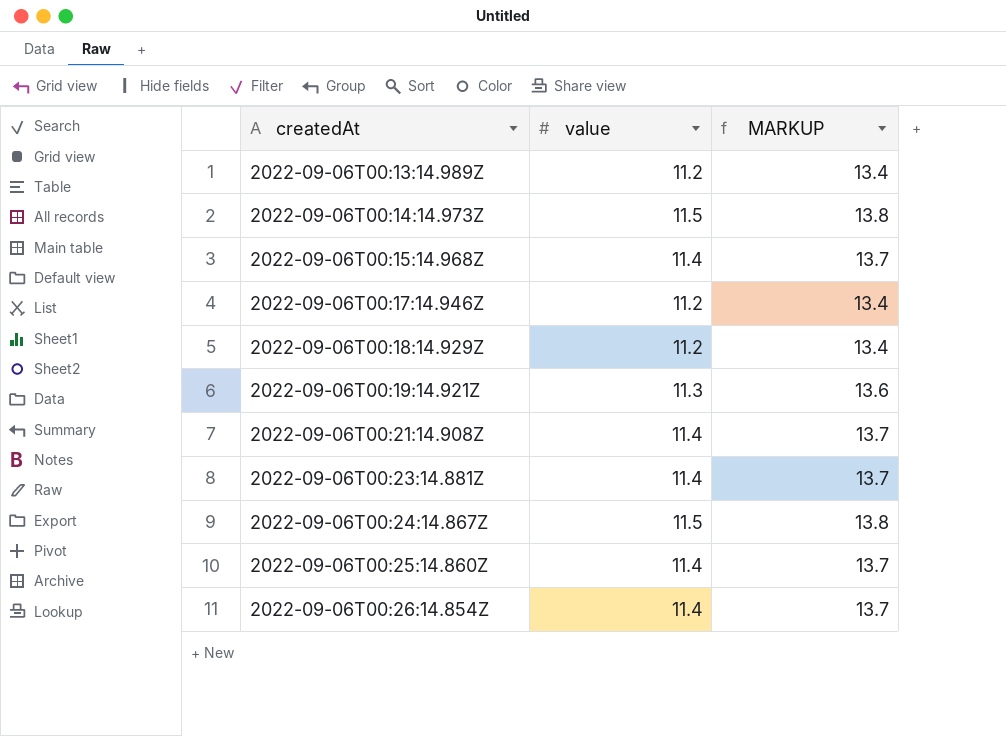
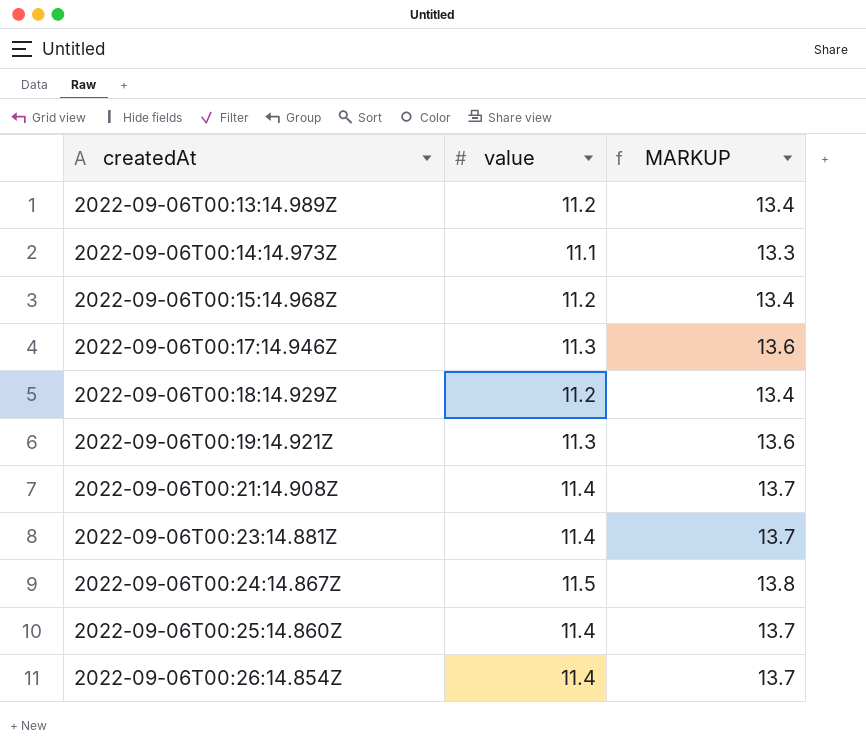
2022-09-06T00:14:14.973Z | value: 11.5 -> 11.1
2022-09-06T00:14:14.973Z | MARKUP: 13.8 -> 13.3
2022-09-06T00:15:14.968Z | value: 11.4 -> 11.2
2022-09-06T00:15:14.968Z | MARKUP: 13.7 -> 13.4
2022-09-06T00:17:14.946Z | value: 11.2 -> 11.3
2022-09-06T00:17:14.946Z | MARKUP: 13.4 -> 13.6

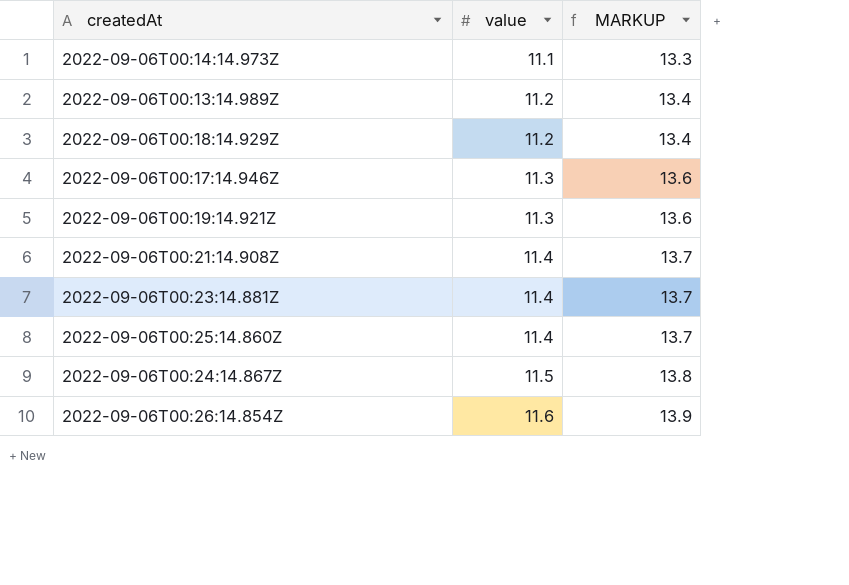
row order: createdAt ascending -> value ascending
row 2022-09-06T00:15:14.968Z: 11.2 | 13.4 -> none
2022-09-06T00:26:14.854Z | value: 11.4 -> 11.6
2022-09-06T00:26:14.854Z | MARKUP: 13.7 -> 13.9

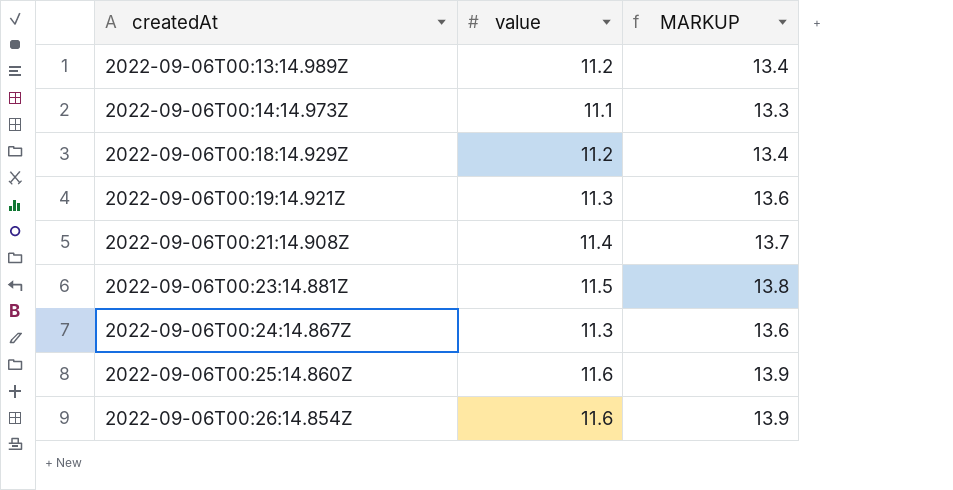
row order: value ascending -> createdAt ascending
row 2022-09-06T00:17:14.946Z: 11.3 | 13.6 -> none
2022-09-06T00:23:14.881Z | value: 11.4 -> 11.5
2022-09-06T00:23:14.881Z | MARKUP: 13.7 -> 13.8
2022-09-06T00:24:14.867Z | value: 11.5 -> 11.3
2022-09-06T00:24:14.867Z | MARKUP: 13.8 -> 13.6
2022-09-06T00:25:14.860Z | value: 11.4 -> 11.6
2022-09-06T00:25:14.860Z | MARKUP: 13.7 -> 13.9

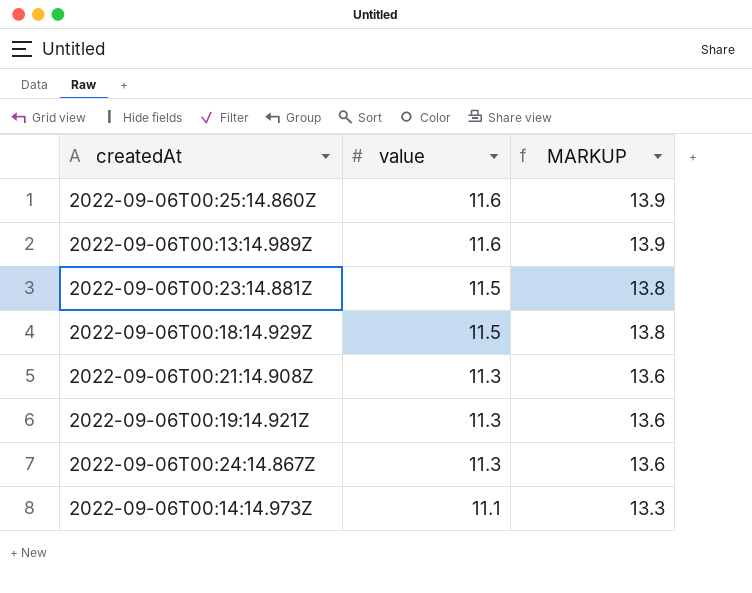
row order: createdAt ascending -> value descending
row 2022-09-06T00:26:14.854Z: 11.6 | 13.9 -> none
2022-09-06T00:13:14.989Z | value: 11.2 -> 11.6
2022-09-06T00:13:14.989Z | MARKUP: 13.4 -> 13.9
2022-09-06T00:18:14.929Z | value: 11.2 -> 11.5
2022-09-06T00:18:14.929Z | MARKUP: 13.4 -> 13.8
2022-09-06T00:21:14.908Z | value: 11.4 -> 11.3
2022-09-06T00:21:14.908Z | MARKUP: 13.7 -> 13.6

